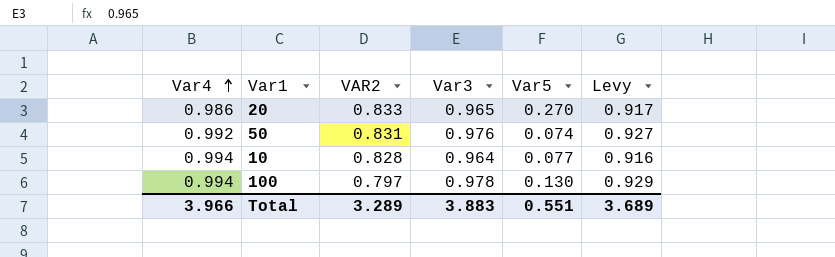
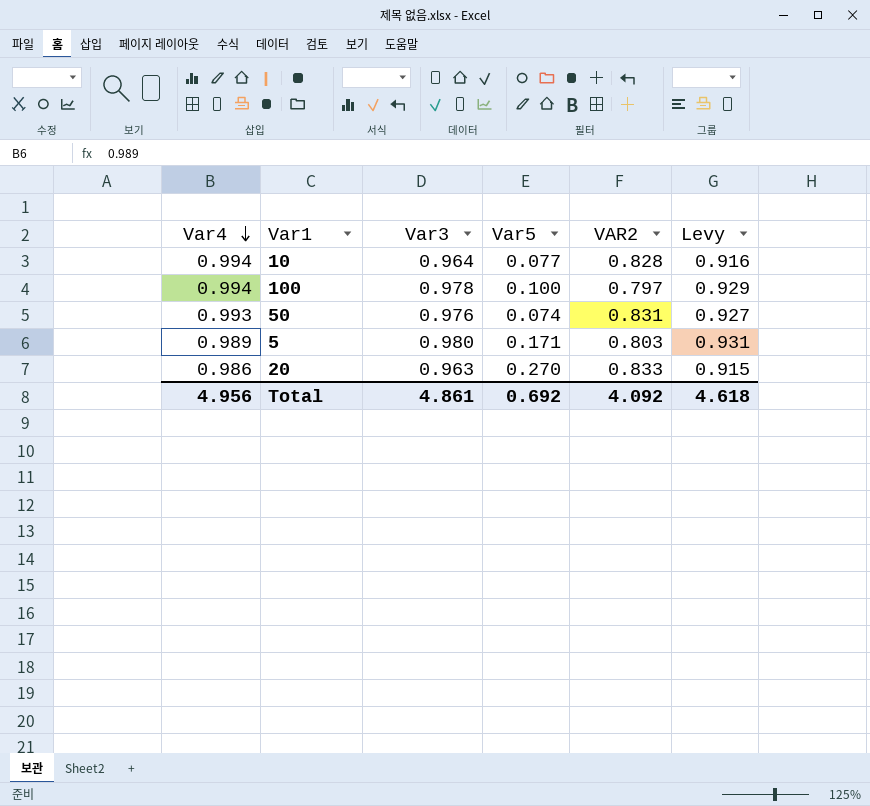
row order: Var4 ascending -> Var4 descending
column VAR2 | position: 3 -> 5
100 | Var5: 0.130 -> 0.100
50 | Var4: 0.992 -> 0.993
row 5: none -> 0.989 | 0.980 | 0.171 | 0.803 | 0.931
20 | Var3: 0.965 -> 0.963
20 | Levy: 0.917 -> 0.915
Total | Var4: 3.966 -> 4.956
Total | Var3: 3.883 -> 4.861
Total | Var5: 0.551 -> 0.692
Total | VAR2: 3.289 -> 4.092
Total | Levy: 3.689 -> 4.618

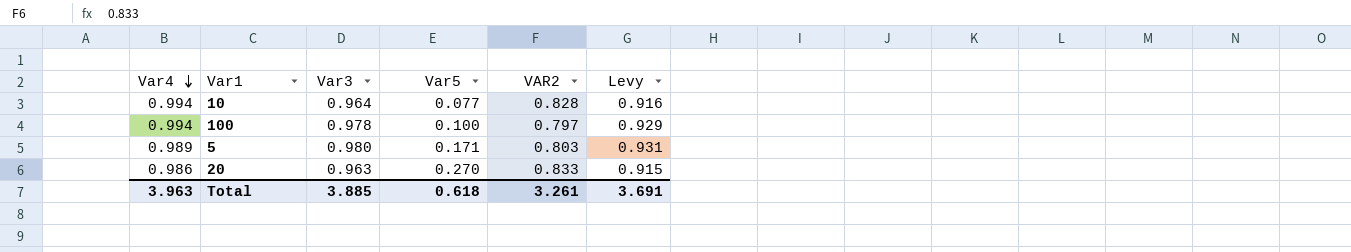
row 50: 0.993 | 0.976 | 0.074 | 0.831 | 0.927 -> none
Total | Var4: 4.956 -> 3.963
Total | Var3: 4.861 -> 3.885
Total | Var5: 0.692 -> 0.618
Total | VAR2: 4.092 -> 3.261
Total | Levy: 4.618 -> 3.691

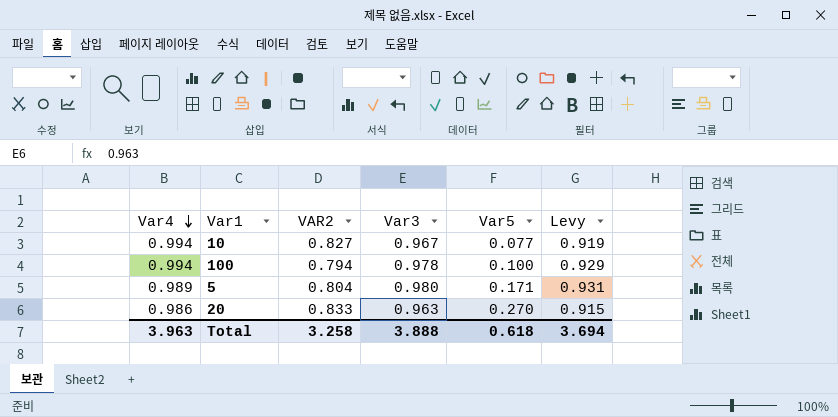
column VAR2 | position: 5 -> 3
10 | VAR2: 0.828 -> 0.827
10 | Var3: 0.964 -> 0.967
10 | Levy: 0.916 -> 0.919
100 | VAR2: 0.797 -> 0.794
5 | VAR2: 0.803 -> 0.804
Total | VAR2: 3.261 -> 3.258
Total | Var3: 3.885 -> 3.888
Total | Levy: 3.691 -> 3.694

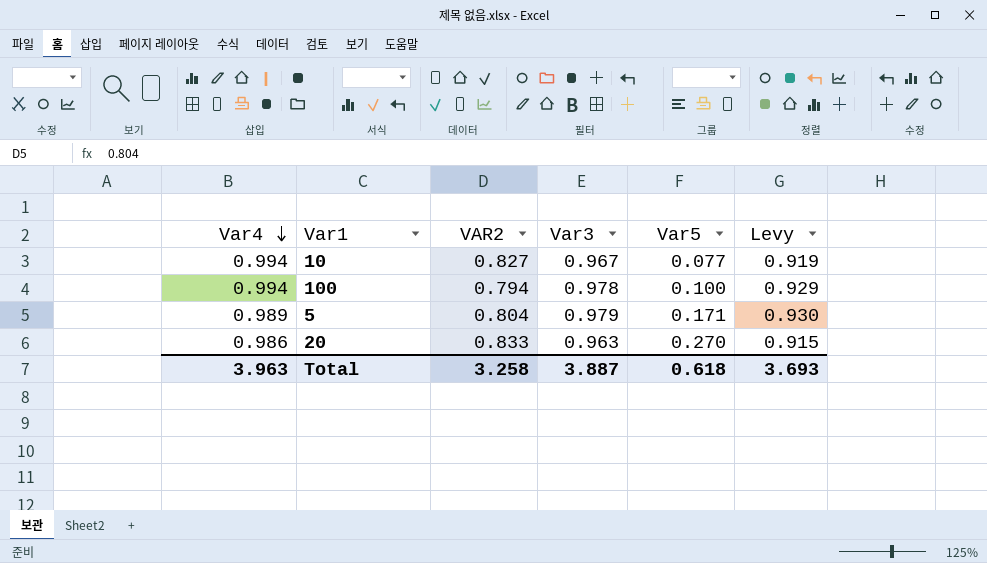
5 | Var3: 0.980 -> 0.979
5 | Levy: 0.931 -> 0.930
Total | Var3: 3.888 -> 3.887
Total | Levy: 3.694 -> 3.693

